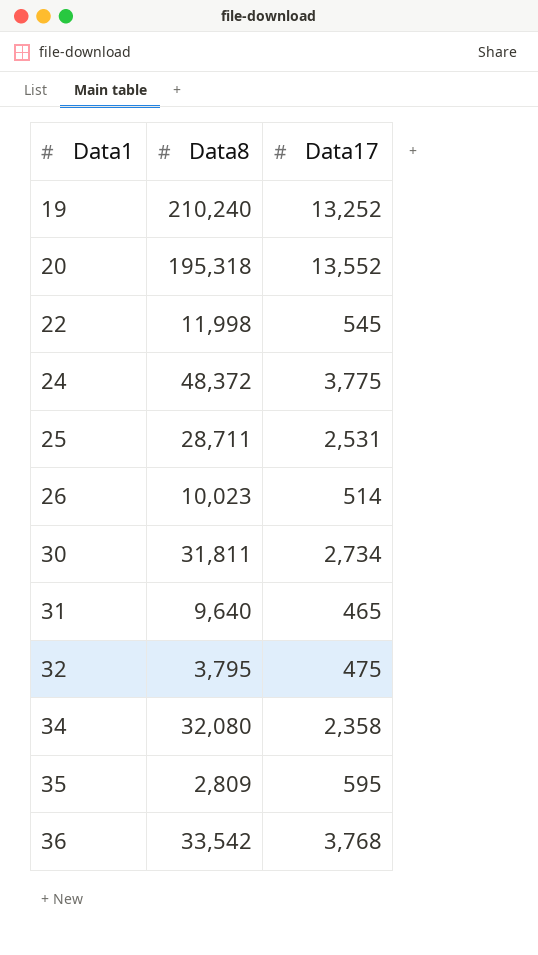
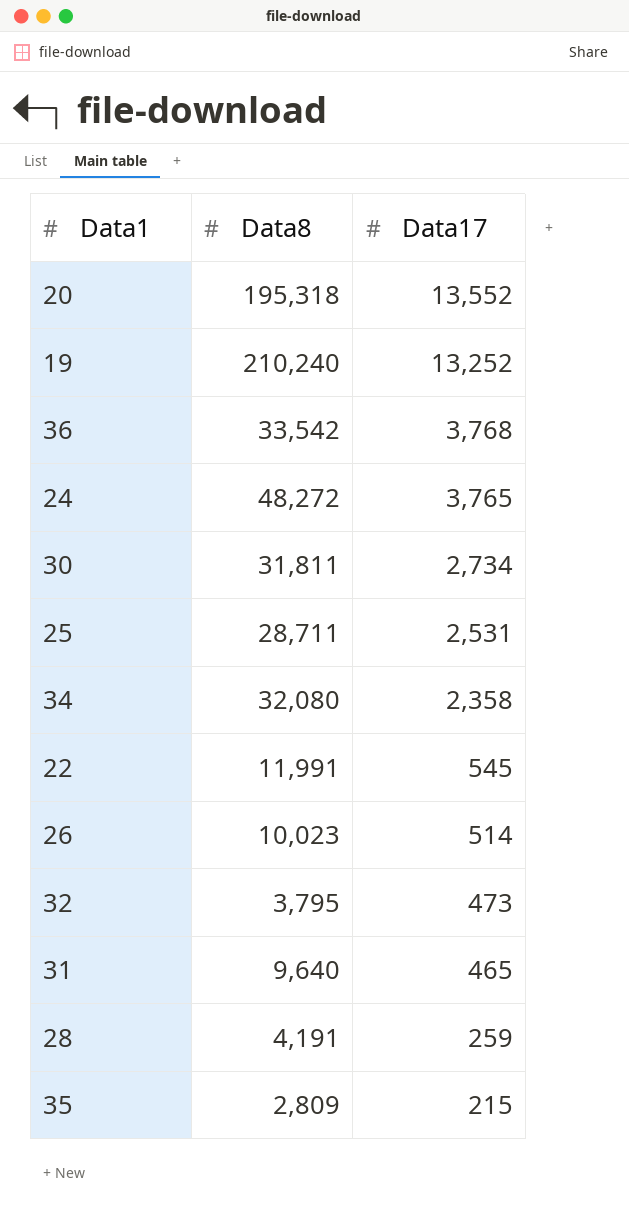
row order: Data1 ascending -> Data17 descending
24 | Data8: 48,372 -> 48,272
24 | Data17: 3,775 -> 3,765
22 | Data8: 11,998 -> 11,991
32 | Data17: 475 -> 473
row 28: none -> 4,191 | 259
35 | Data17: 595 -> 215

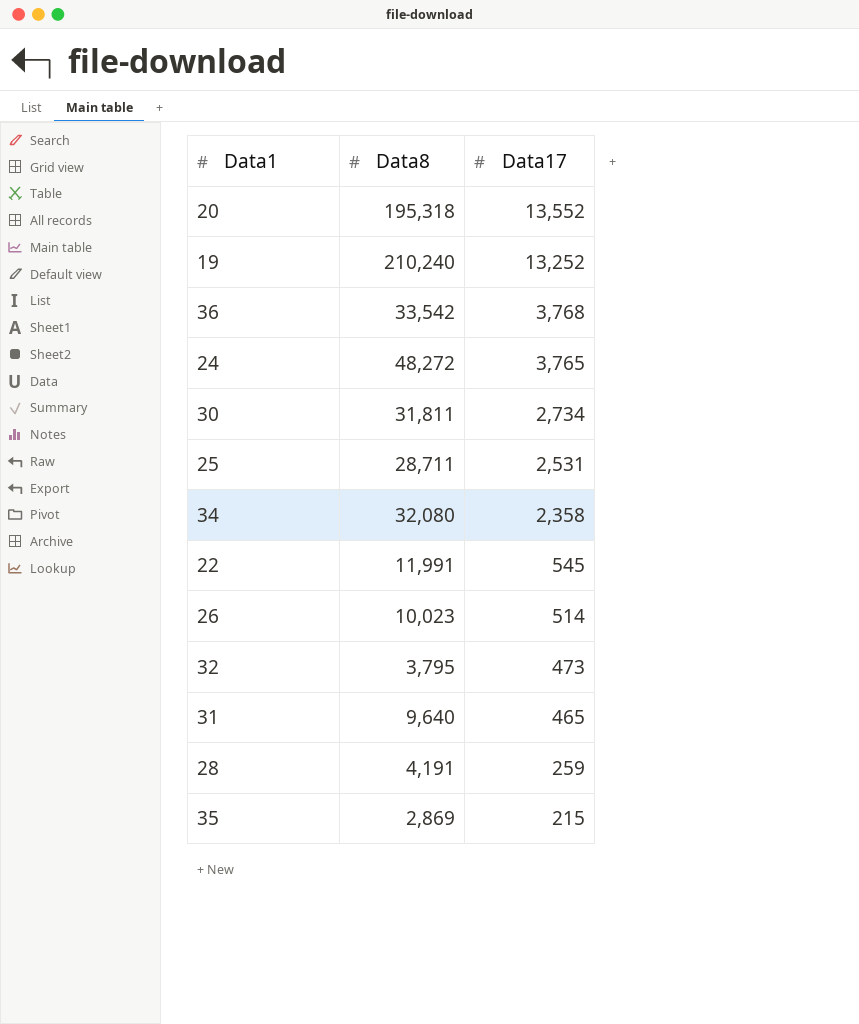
35 | Data8: 2,809 -> 2,869

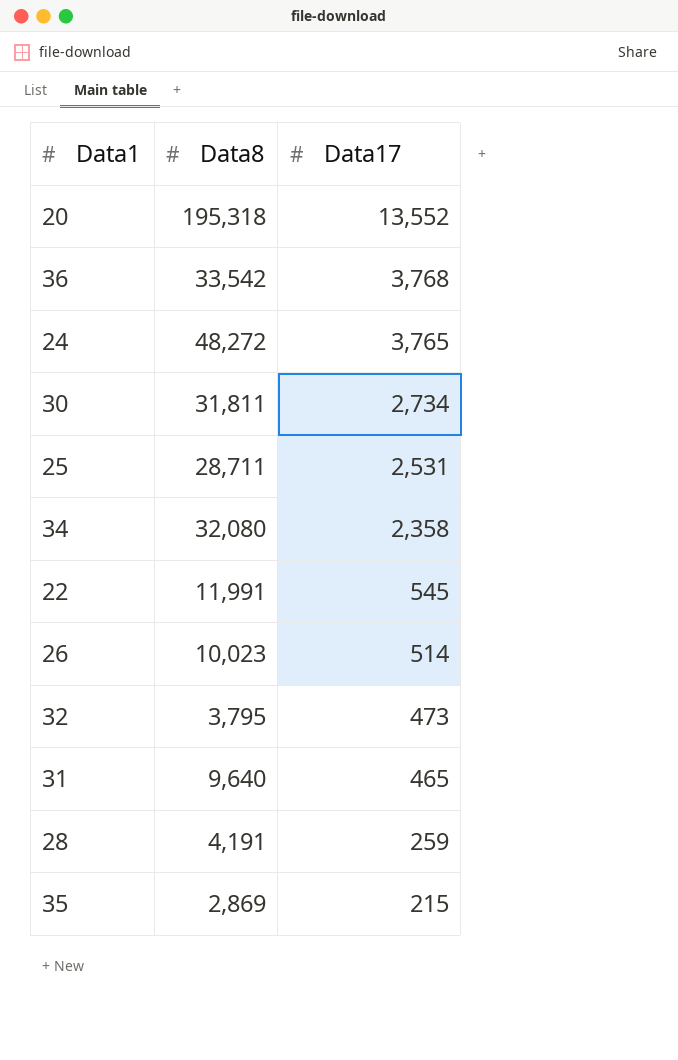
row 19: 210,240 | 13,252 -> none

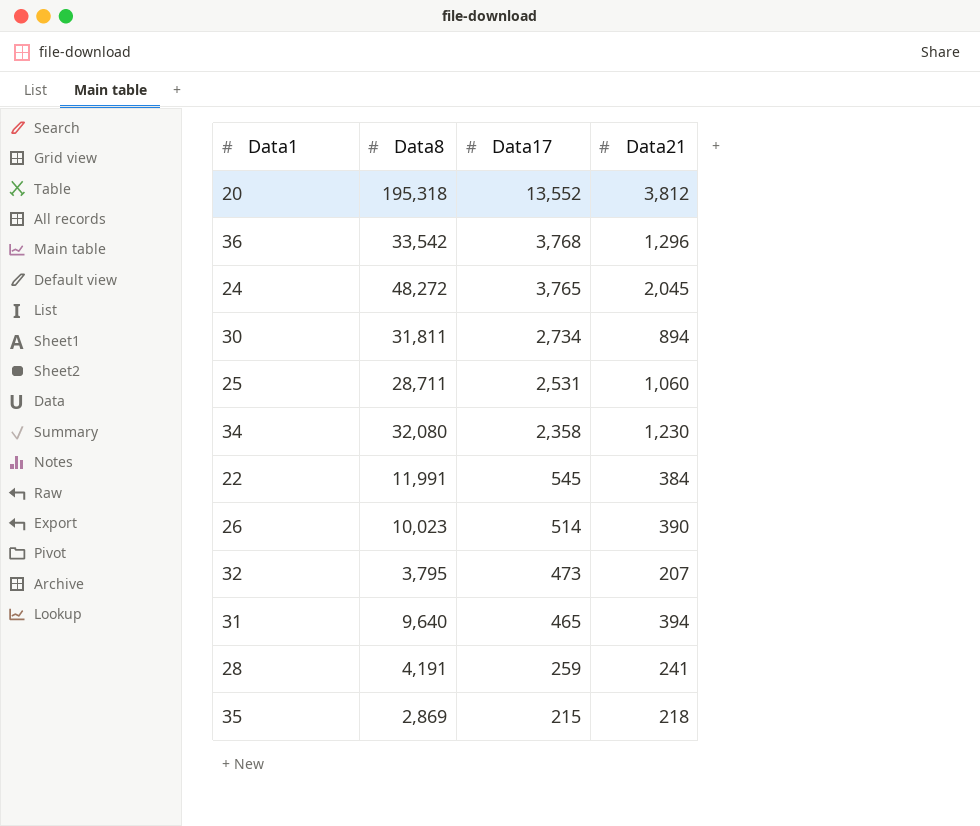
column Data21 | position: none -> 4

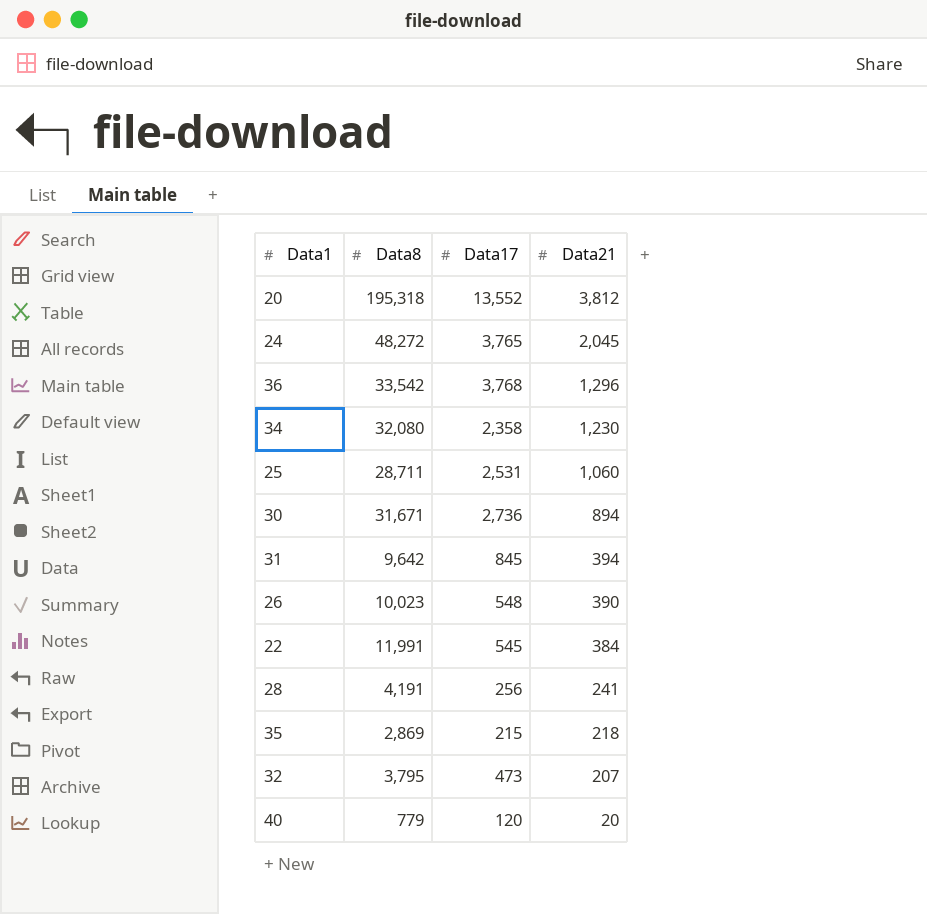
row order: Data17 descending -> Data21 descending
30 | Data8: 31,811 -> 31,671
30 | Data17: 2,734 -> 2,736
31 | Data8: 9,640 -> 9,642
31 | Data17: 465 -> 845
26 | Data17: 514 -> 548
28 | Data17: 259 -> 256
row 40: none -> 779 | 120 | 20

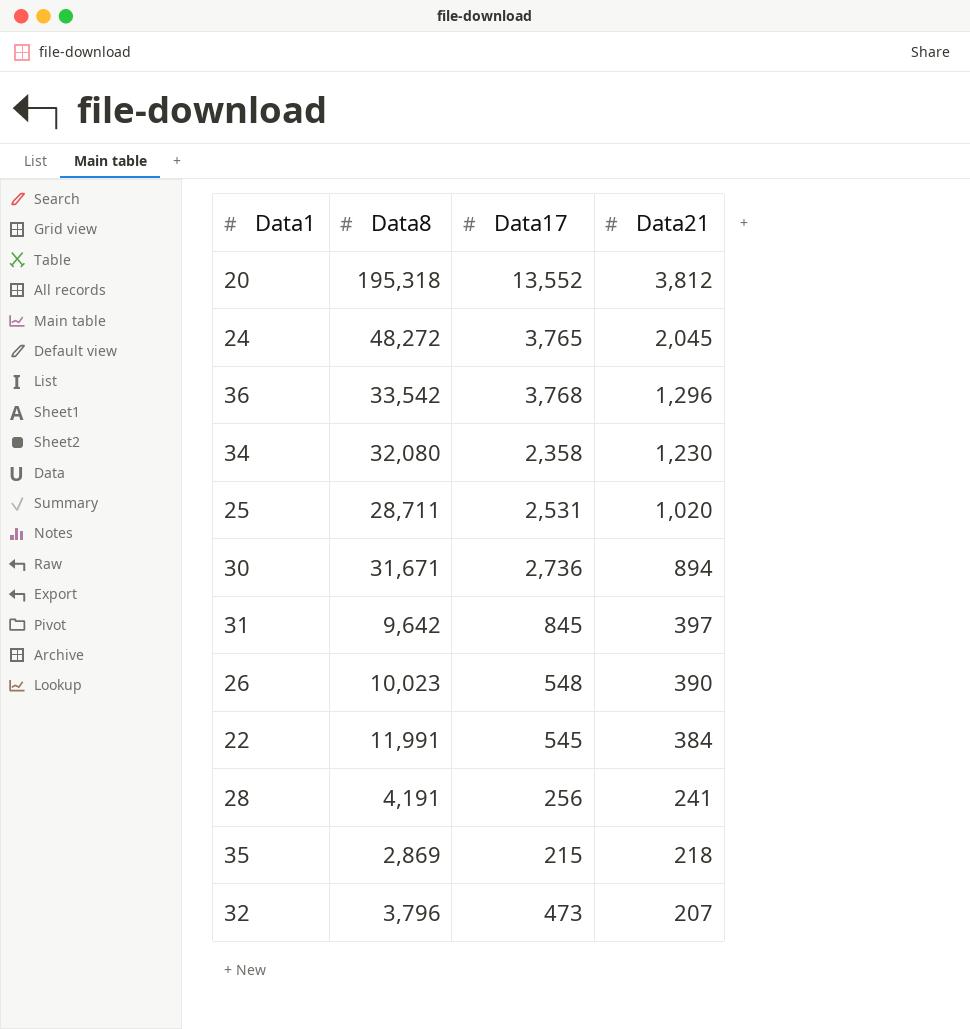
row 40: 779 | 120 | 20 -> none
25 | Data21: 1,060 -> 1,020
31 | Data21: 394 -> 397
32 | Data8: 3,795 -> 3,796

